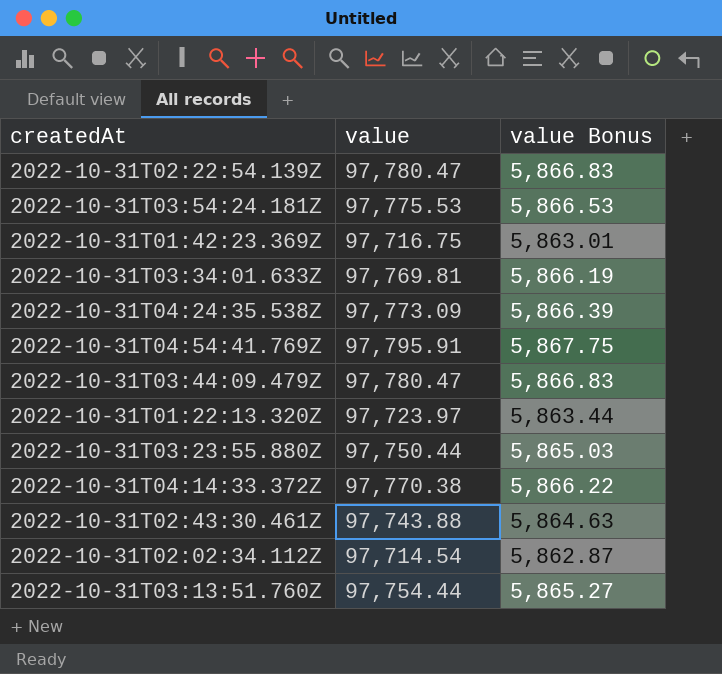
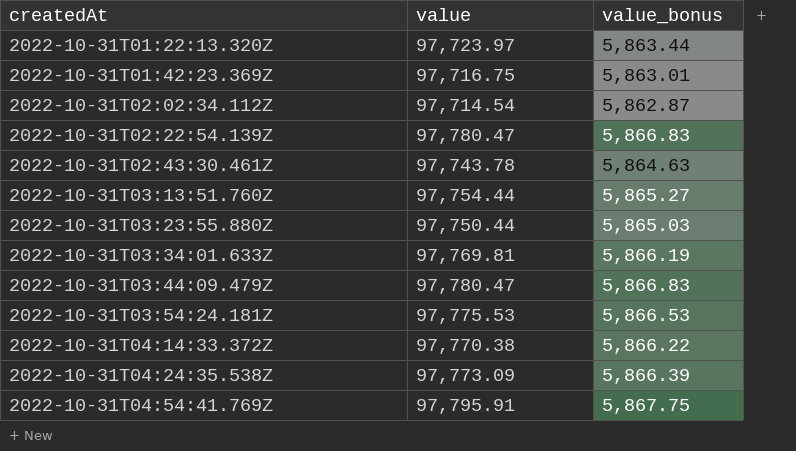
row order: none -> createdAt ascending
column name: value Bonus -> value_bonus
2022-10-31T02:43:30.461Z | value: 97,743.88 -> 97,743.78

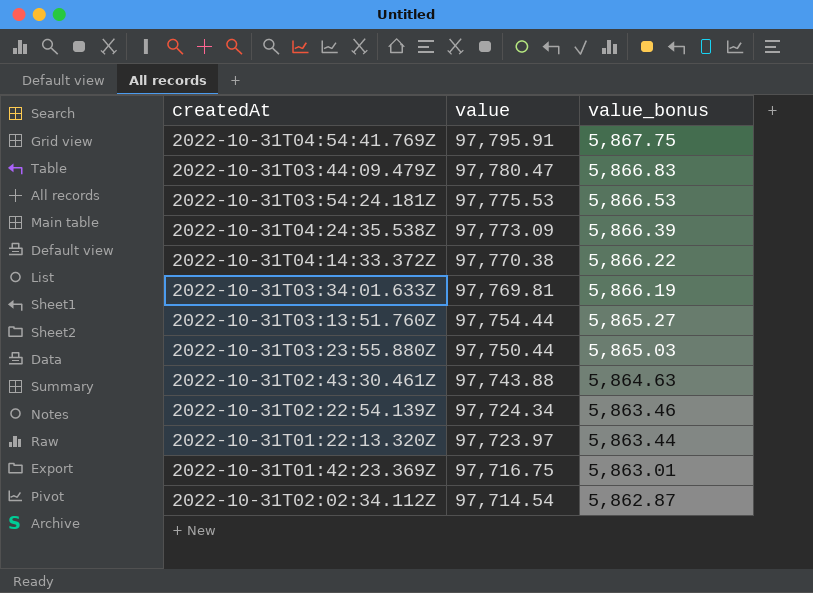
row order: createdAt ascending -> value descending
2022-10-31T02:43:30.461Z | value: 97,743.78 -> 97,743.88
2022-10-31T02:22:54.139Z | value: 97,780.47 -> 97,724.34
2022-10-31T02:22:54.139Z | value_bonus: 5,866.83 -> 5,863.46

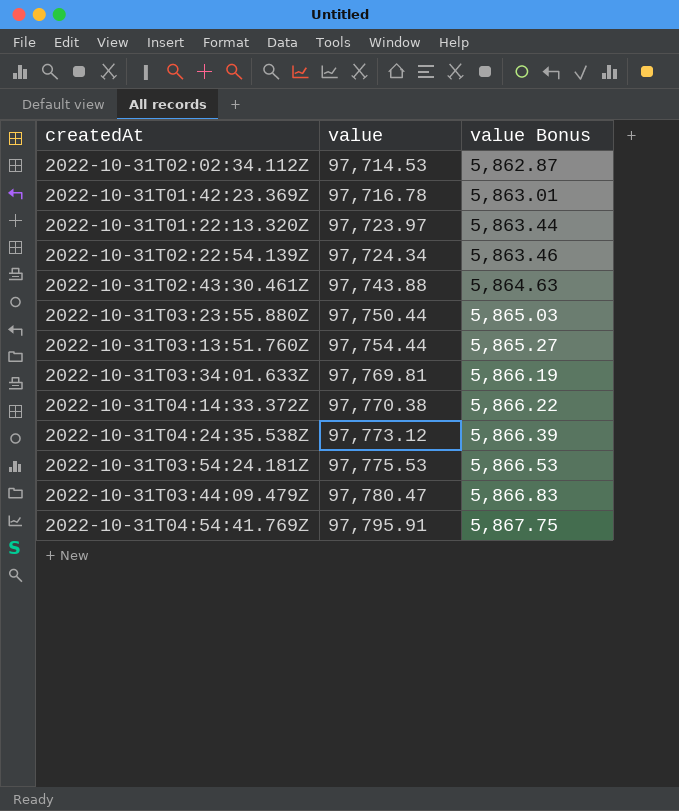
row order: value descending -> value ascending
column name: value_bonus -> value Bonus
2022-10-31T02:02:34.112Z | value: 97,714.54 -> 97,714.53
2022-10-31T01:42:23.369Z | value: 97,716.75 -> 97,716.78
2022-10-31T04:24:35.538Z | value: 97,773.09 -> 97,773.12

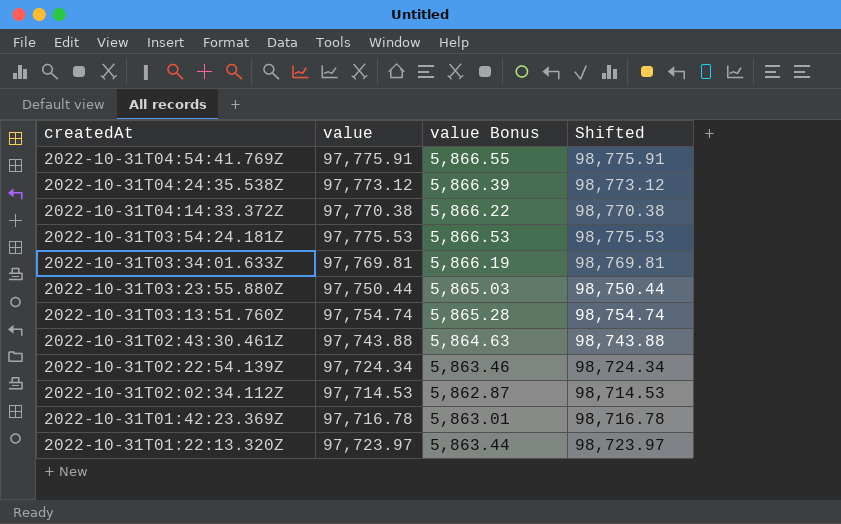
row order: value ascending -> createdAt descending
column Shifted | formula: none -> [value] + 1000
row 2022-10-31T03:44:09.479Z: 97,780.47 | 5,866.83 -> none
2022-10-31T04:54:41.769Z | value: 97,795.91 -> 97,775.91
2022-10-31T04:54:41.769Z | value Bonus: 5,867.75 -> 5,866.55
2022-10-31T03:13:51.760Z | value: 97,754.44 -> 97,754.74
2022-10-31T03:13:51.760Z | value Bonus: 5,865.27 -> 5,865.28

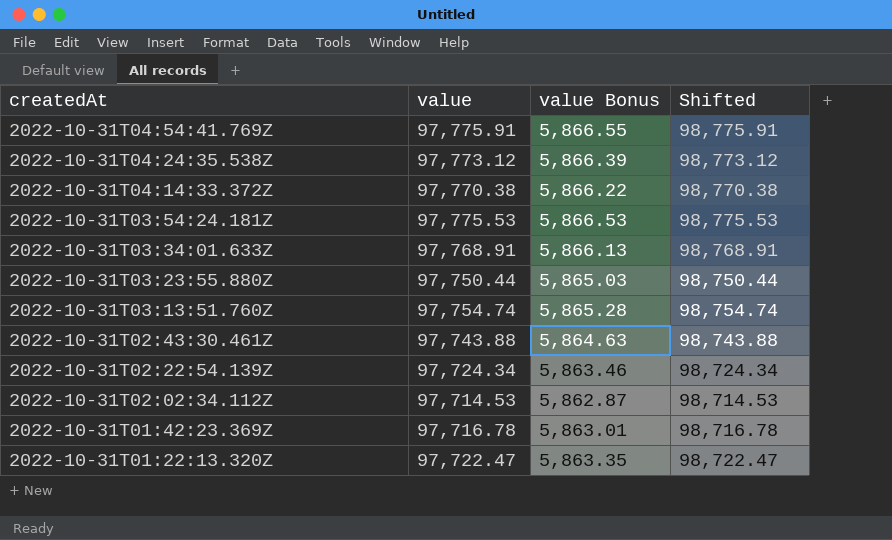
2022-10-31T03:34:01.633Z | value: 97,769.81 -> 97,768.91
2022-10-31T03:34:01.633Z | value Bonus: 5,866.19 -> 5,866.13
2022-10-31T03:34:01.633Z | Shifted: 98,769.81 -> 98,768.91
2022-10-31T01:22:13.320Z | value: 97,723.97 -> 97,722.47
2022-10-31T01:22:13.320Z | value Bonus: 5,863.44 -> 5,863.35
2022-10-31T01:22:13.320Z | Shifted: 98,723.97 -> 98,722.47

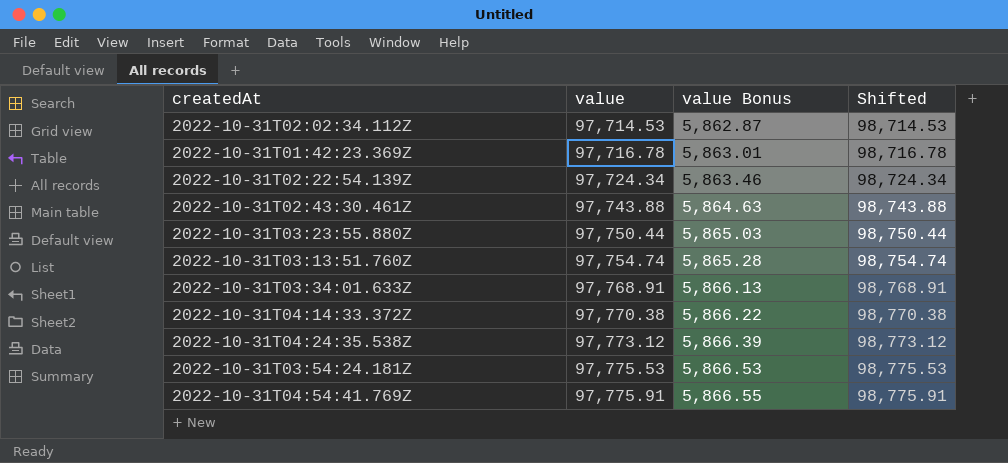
row order: createdAt descending -> value ascending
row 2022-10-31T01:22:13.320Z: 97,722.47 | 5,863.35 | 98,722.47 -> none

